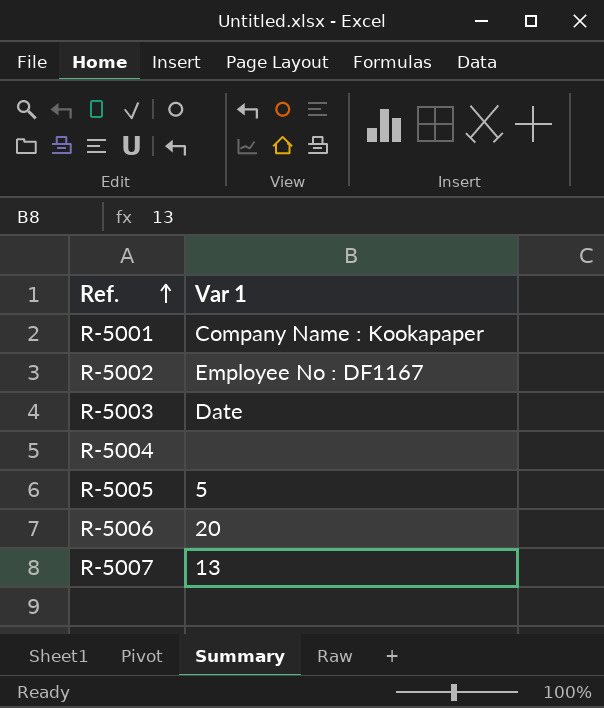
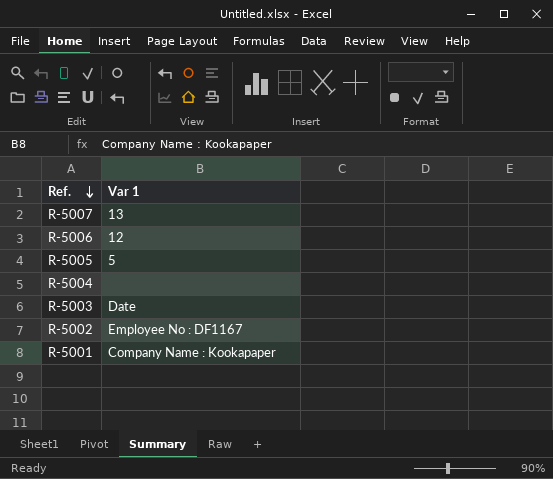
row order: Ref. ascending -> Ref. descending
R-5006 | Var 1: 20 -> 12

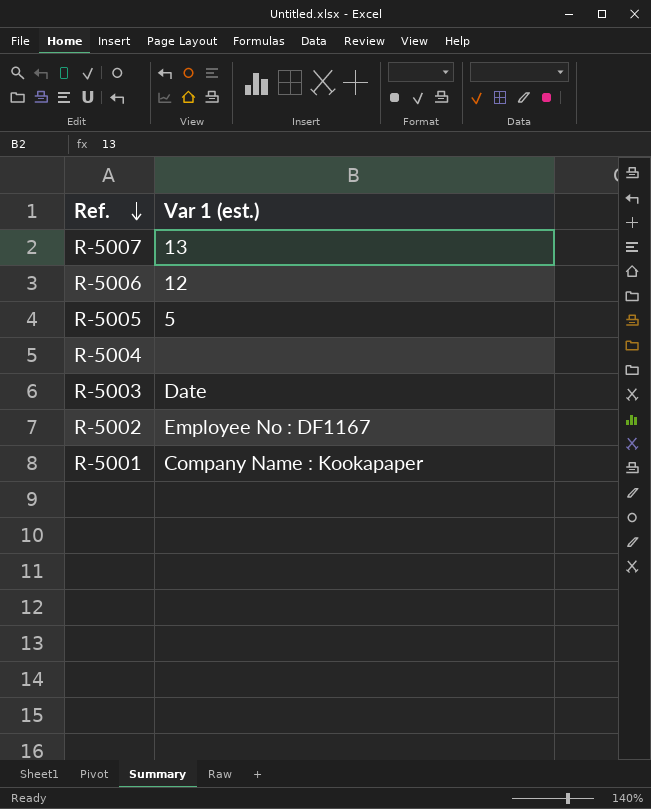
column name: Var 1 -> Var 1 (est.)

